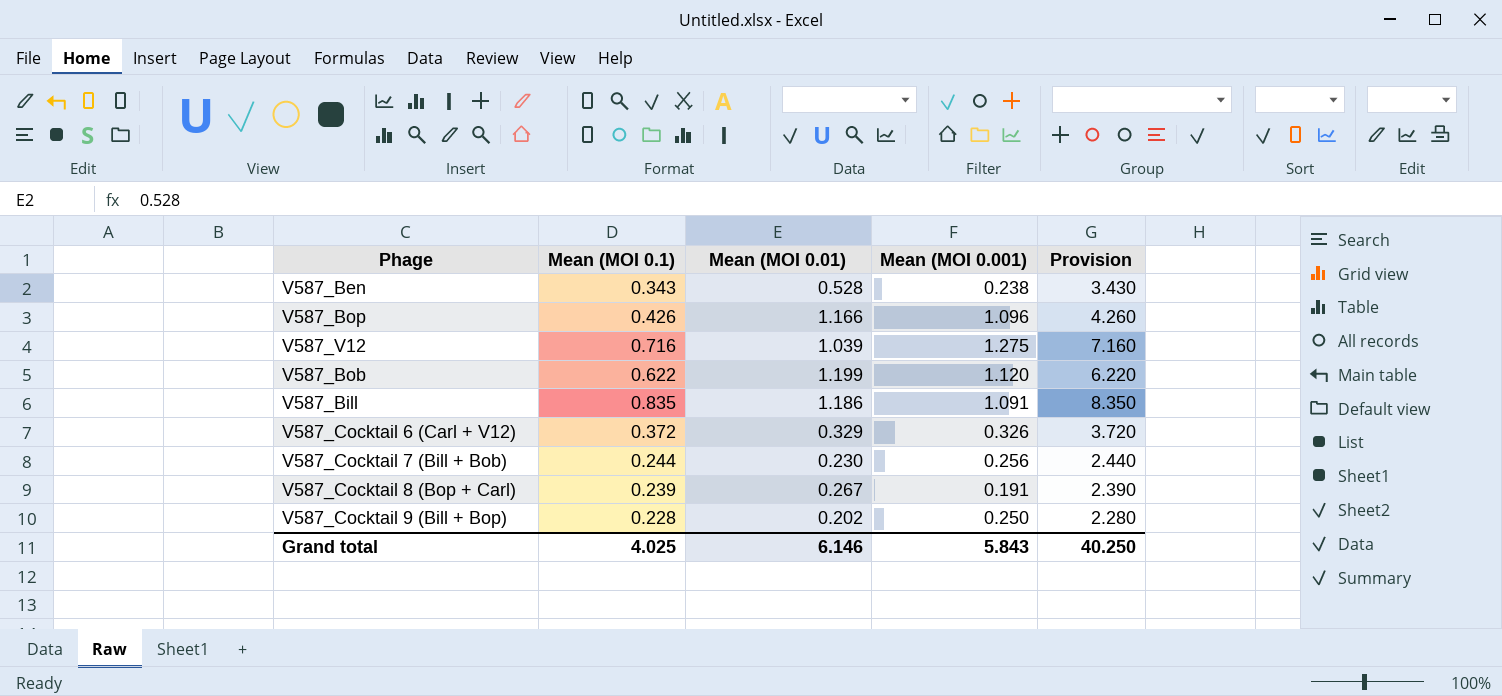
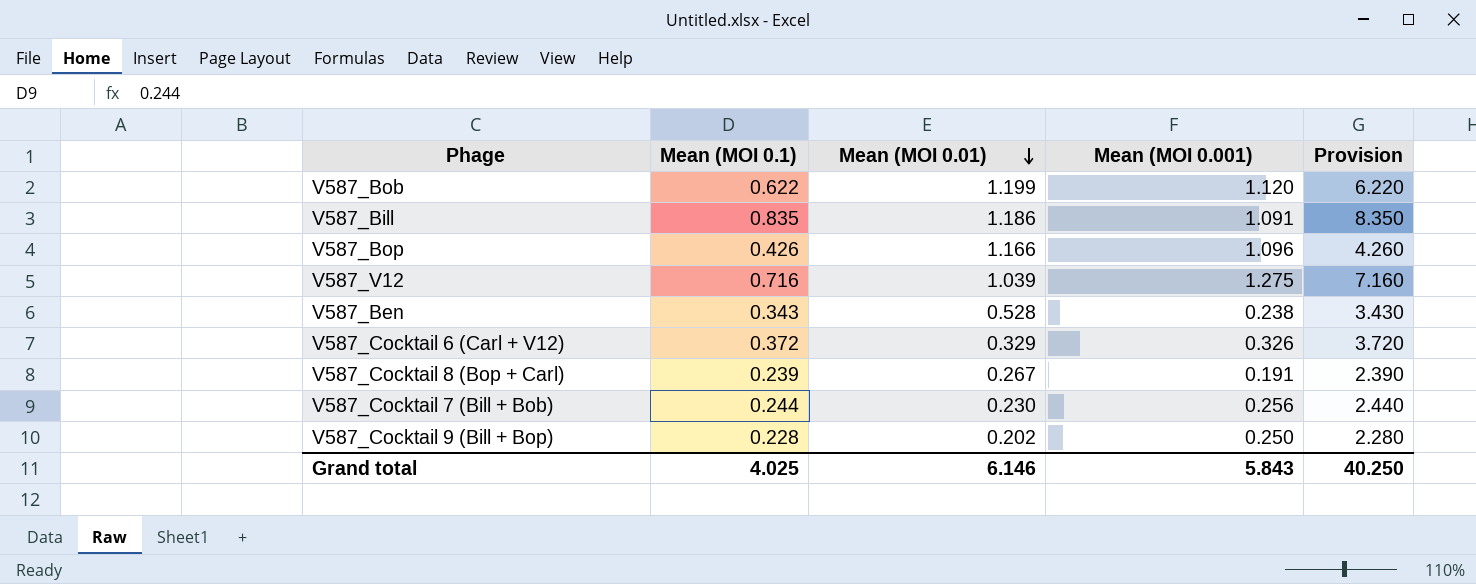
row order: none -> Mean (MOI 0.01) descending

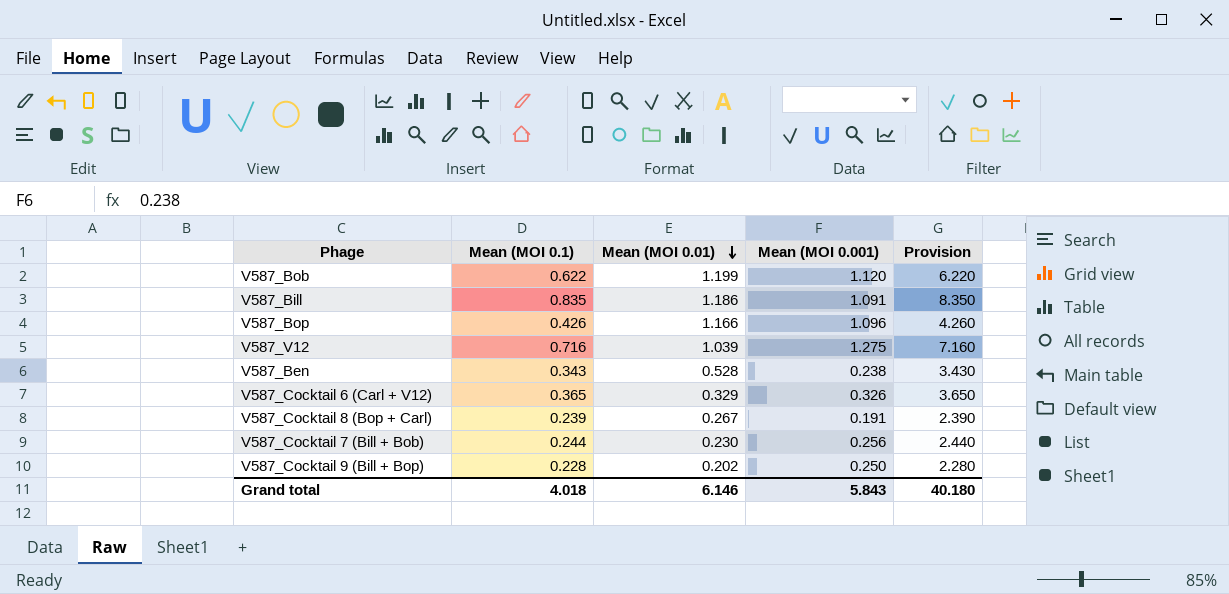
V587_Cocktail 6 (Carl + V12) | Mean (MOI 0.1): 0.372 -> 0.365
V587_Cocktail 6 (Carl + V12) | Provision: 3.720 -> 3.650
Grand total | Mean (MOI 0.1): 4.025 -> 4.018
Grand total | Provision: 40.250 -> 40.180

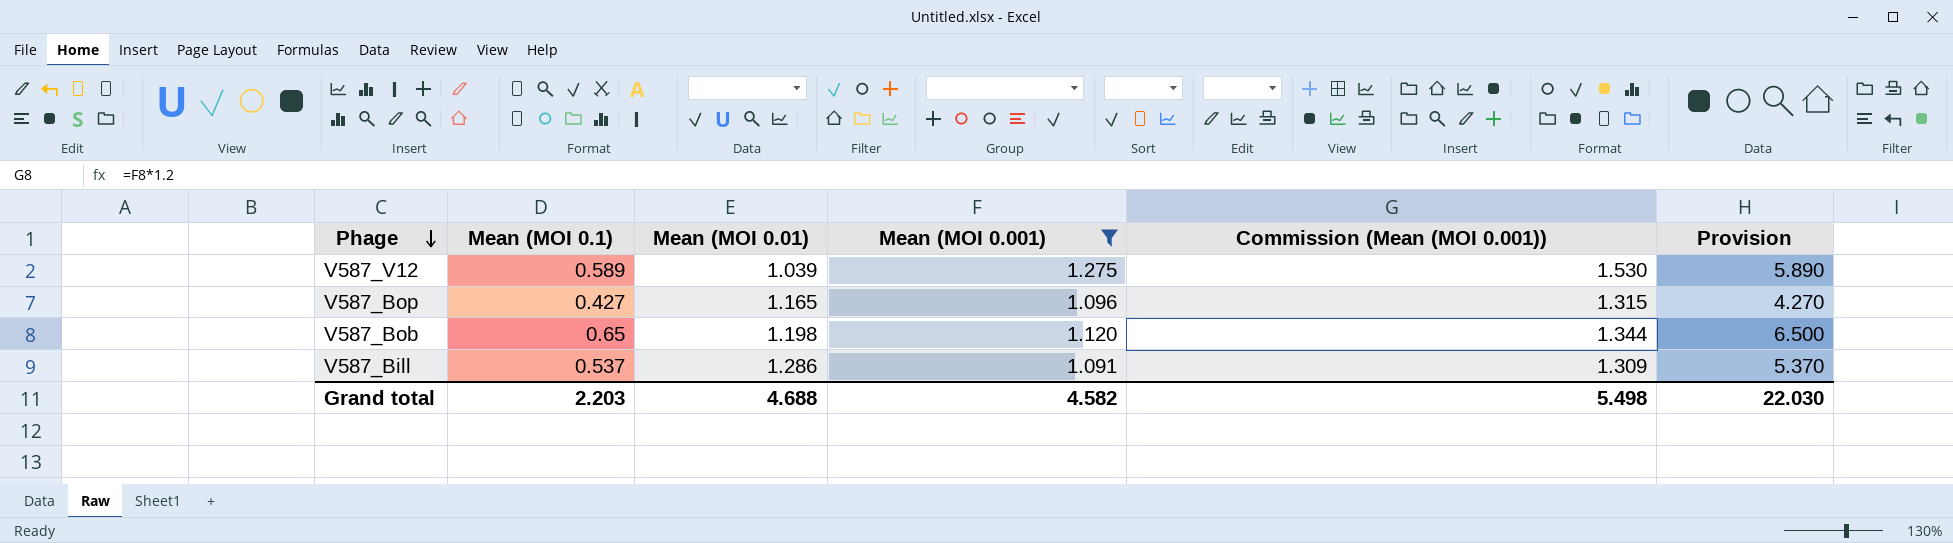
filter: none -> Mean (MOI 0.001) >= 1.091
row order: Mean (MOI 0.01) descending -> Phage descending
column Commission (Mean (MOI 0.001)) | formula: none -> [Mean (MOI 0.001)] * 1.2
V587_V12 | Mean (MOI 0.1): 0.716 -> 0.589
V587_V12 | Provision: 7.160 -> 5.890
V587_Bop | Mean (MOI 0.1): 0.426 -> 0.427
V587_Bop | Mean (MOI 0.01): 1.166 -> 1.165
V587_Bop | Provision: 4.260 -> 4.270
V587_Bob | Mean (MOI 0.1): 0.622 -> 0.65
V587_Bob | Mean (MOI 0.01): 1.199 -> 1.198
V587_Bob | Provision: 6.220 -> 6.500
V587_Bill | Mean (MOI 0.1): 0.835 -> 0.537
V587_Bill | Mean (MOI 0.01): 1.186 -> 1.286
V587_Bill | Provision: 8.350 -> 5.370
Grand total | Mean (MOI 0.1): 4.018 -> 2.203
Grand total | Mean (MOI 0.01): 6.146 -> 4.688
Grand total | Mean (MOI 0.001): 5.843 -> 4.582
Grand total | Provision: 40.180 -> 22.030

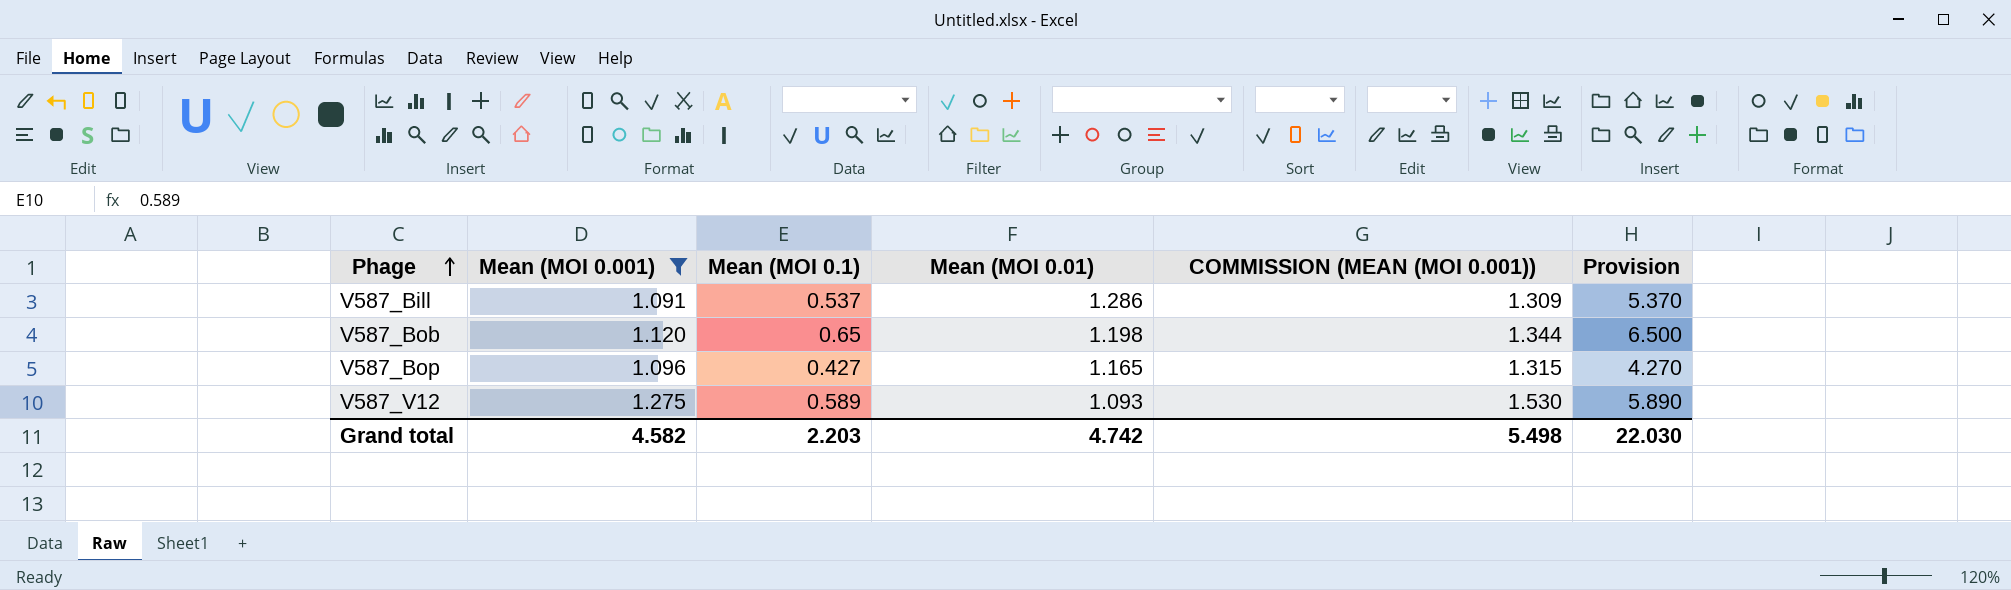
row order: Phage descending -> Phage ascending
column Mean (MOI 0.001) | position: 4 -> 2
column name: Commission (Mean (MOI 0.001)) -> COMMISSION (MEAN (MOI 0.001))
V587_V12 | Mean (MOI 0.01): 1.039 -> 1.093
Grand total | Mean (MOI 0.01): 4.688 -> 4.742

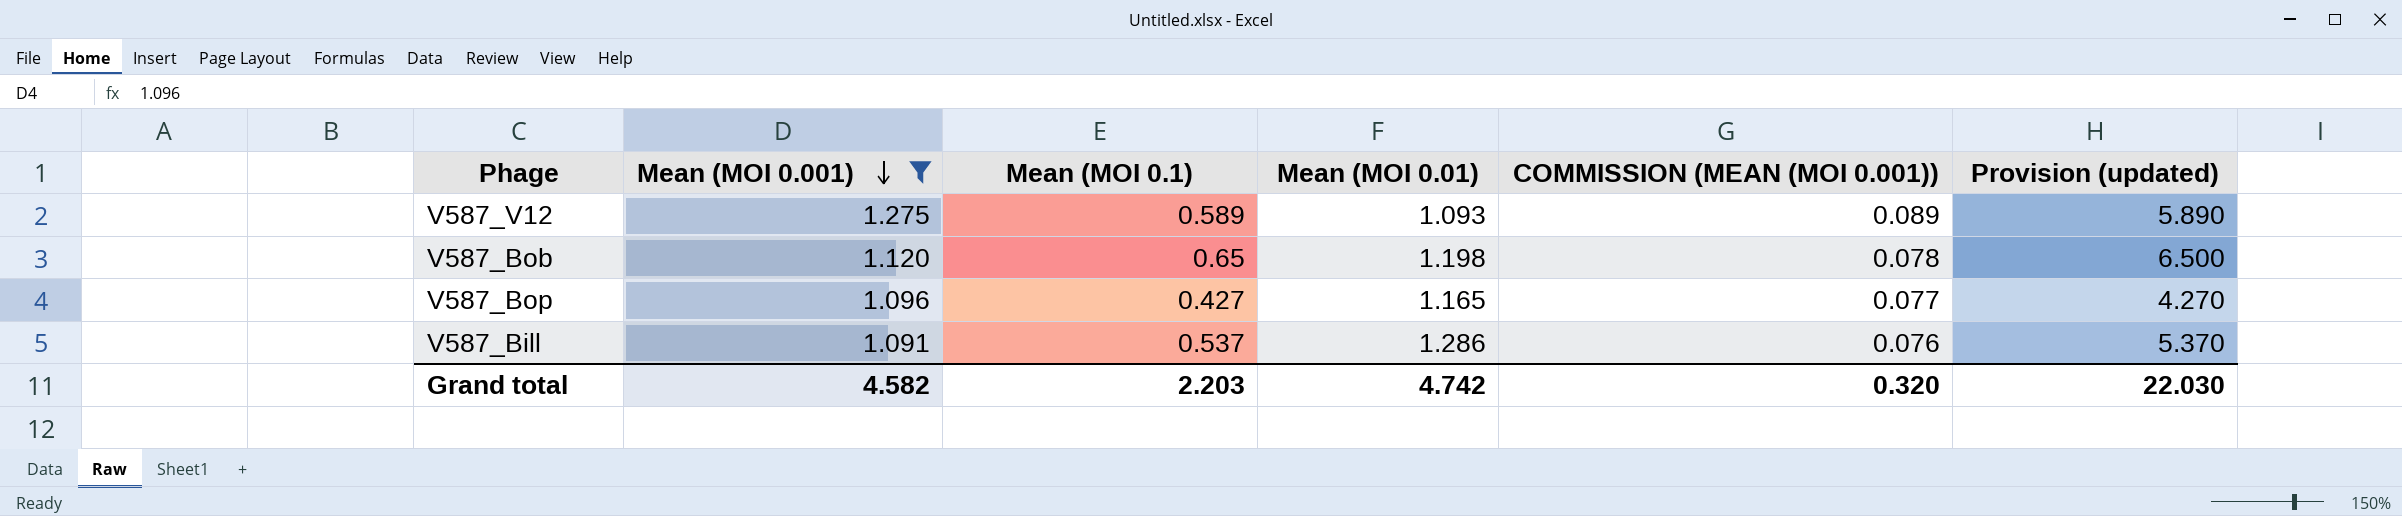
row order: Phage ascending -> Mean (MOI 0.001) descending
column COMMISSION (MEAN (MOI 0.001)) | formula: [Mean (MOI 0.001)] * 1.2 -> [Mean (MOI 0.001)] * 0.07
column name: Provision -> Provision (updated)
Grand total | COMMISSION (MEAN (MOI 0.001)): 5.498 -> 0.320

